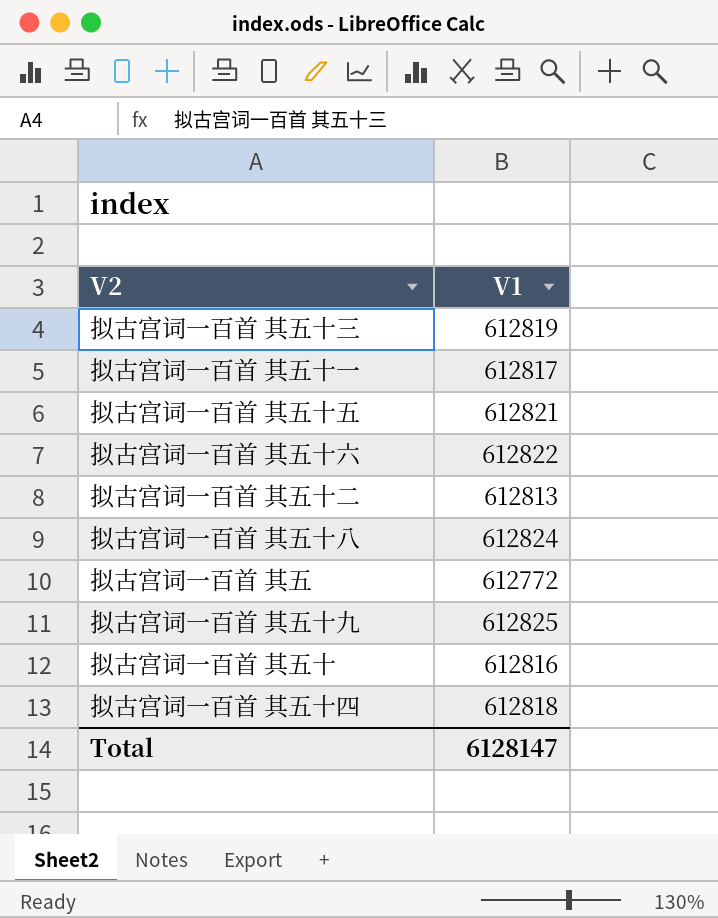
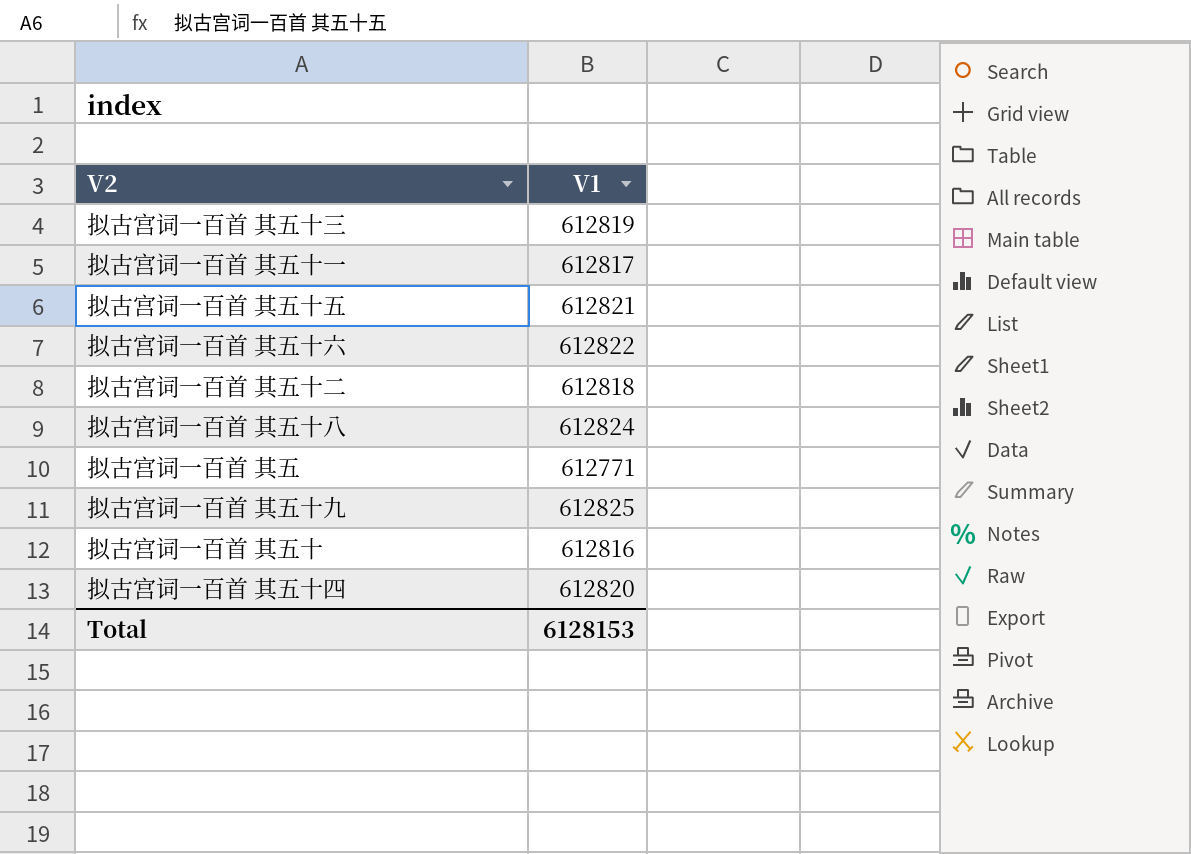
拟古宫词一百首 其五十二 | V1: 612813 -> 612818
拟古宫词一百首 其五 | V1: 612772 -> 612771
拟古宫词一百首 其五十四 | V1: 612818 -> 612820
Total | V1: 6128147 -> 6128153

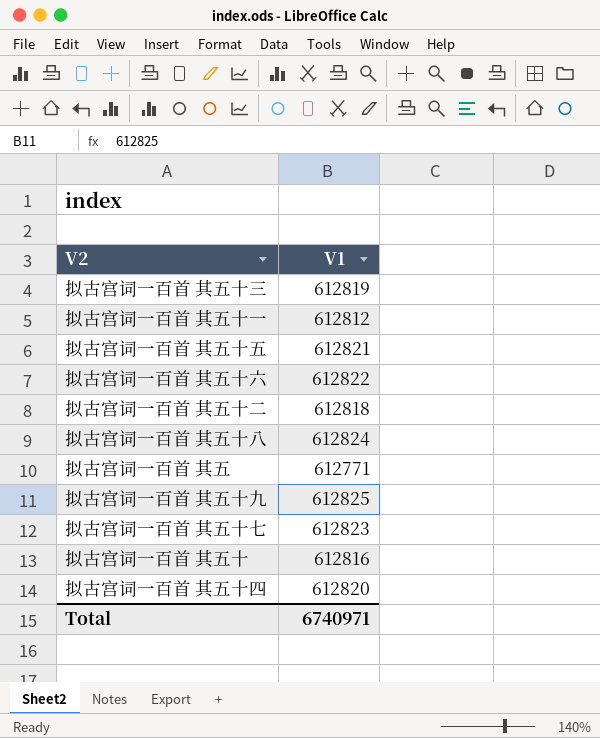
拟古宫词一百首 其五十一 | V1: 612817 -> 612812
row 拟古宫词一百首 其五十七: none -> 612823
Total | V1: 6128153 -> 6740971

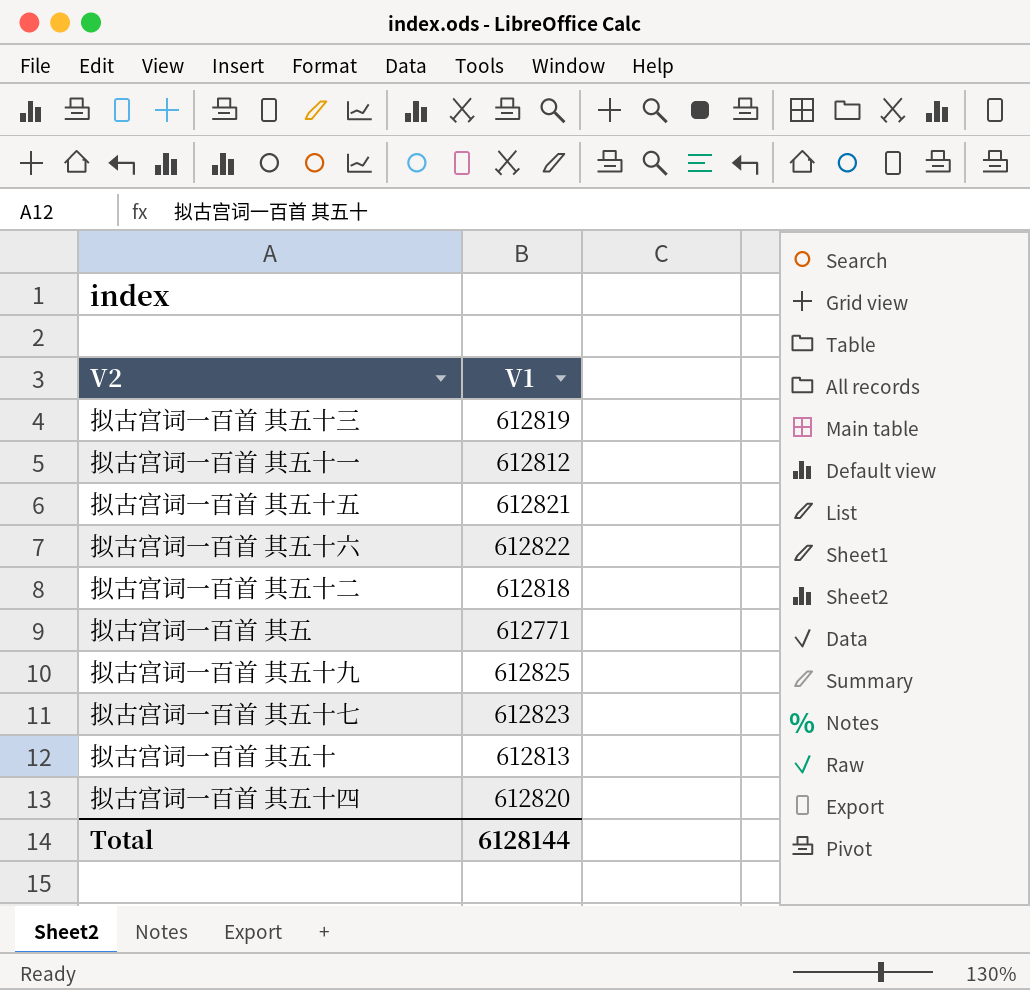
row 拟古宫词一百首 其五十八: 612824 -> none
拟古宫词一百首 其五十 | V1: 612816 -> 612813
Total | V1: 6740971 -> 6128144

